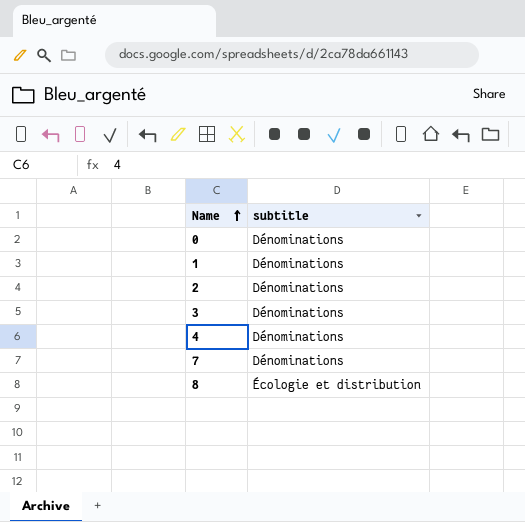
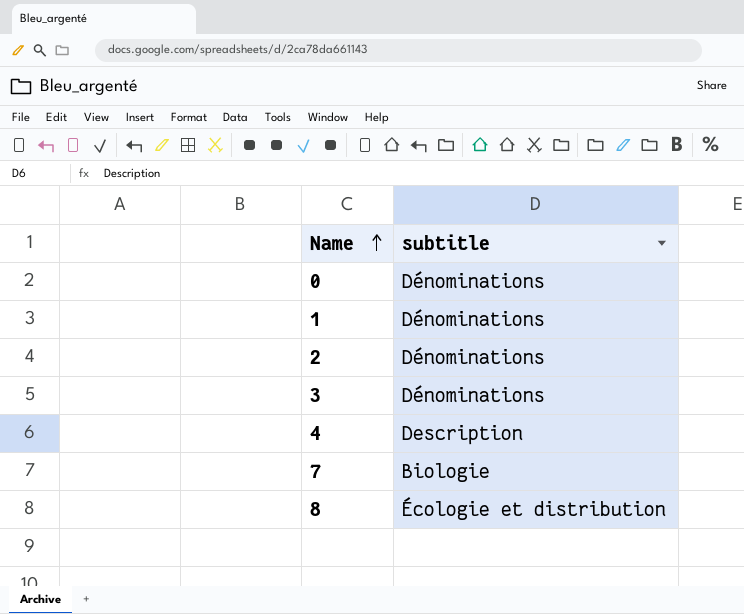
4 | subtitle: Dénominations -> Description
7 | subtitle: Dénominations -> Biologie

